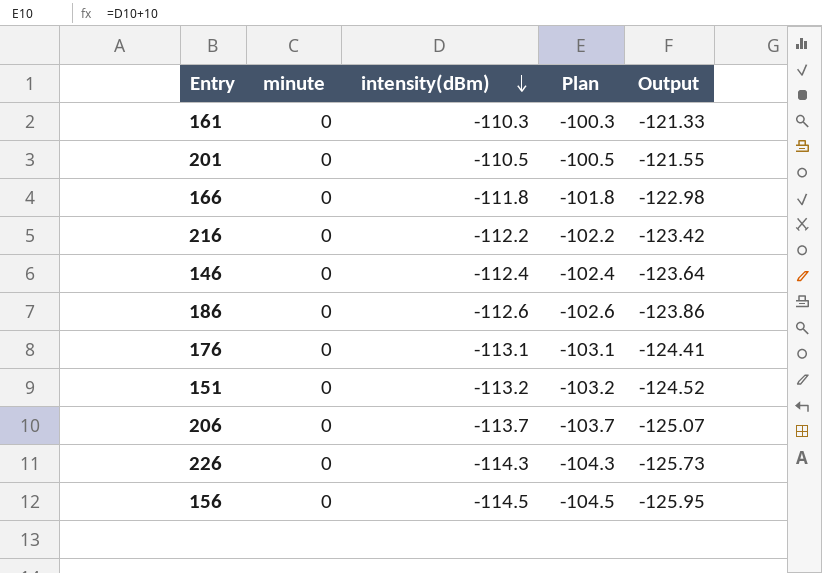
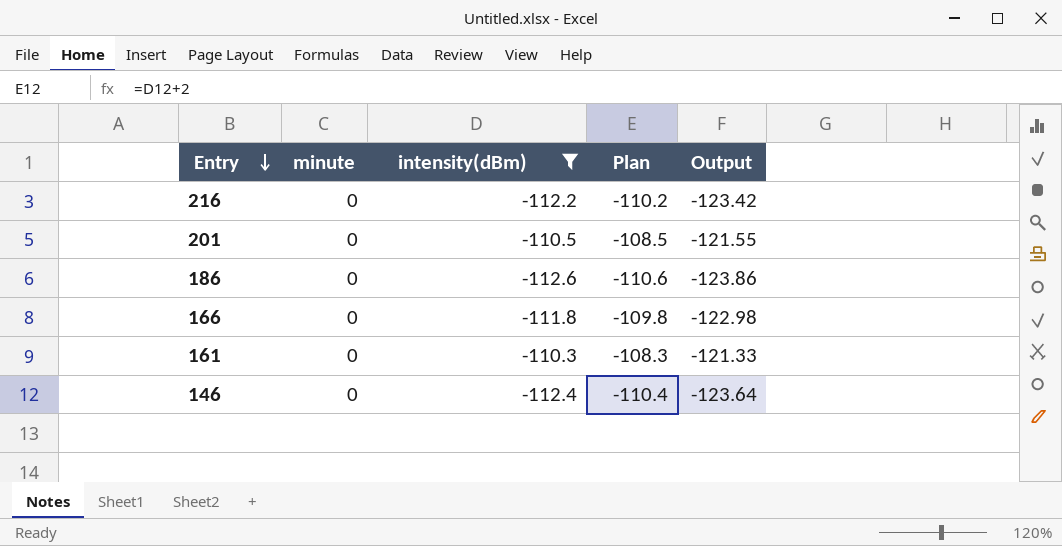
filter: none -> intensity(dBm) >= -112.6
row order: intensity(dBm) descending -> Entry descending
column Plan | formula: [intensity(dBm)] + 10 -> [intensity(dBm)] + 2

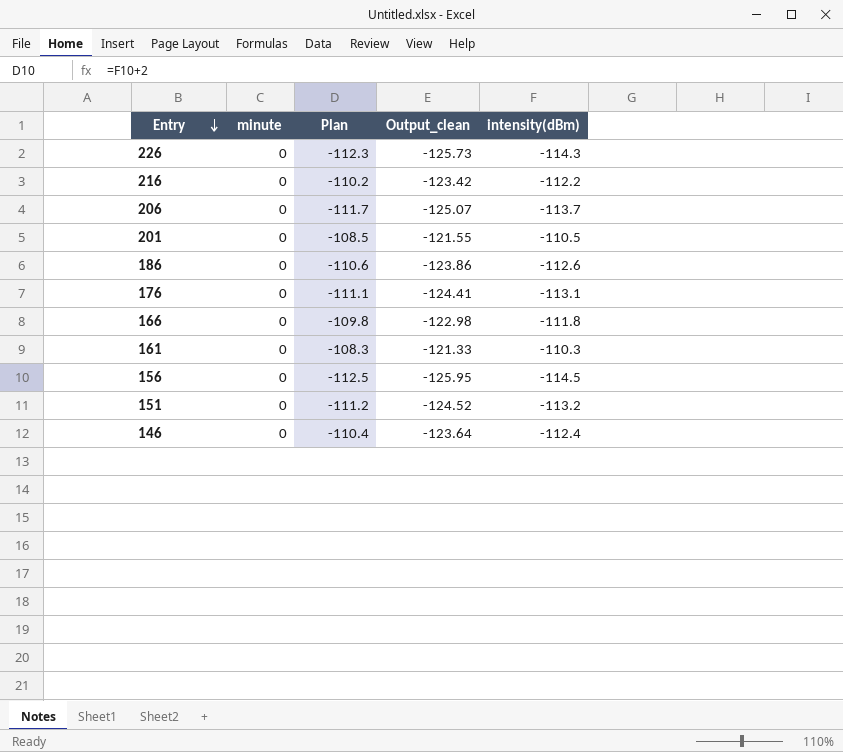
filter: intensity(dBm) >= -112.6 -> none
column name: Output -> Output_clean
column intensity(dBm) | position: 3 -> 5

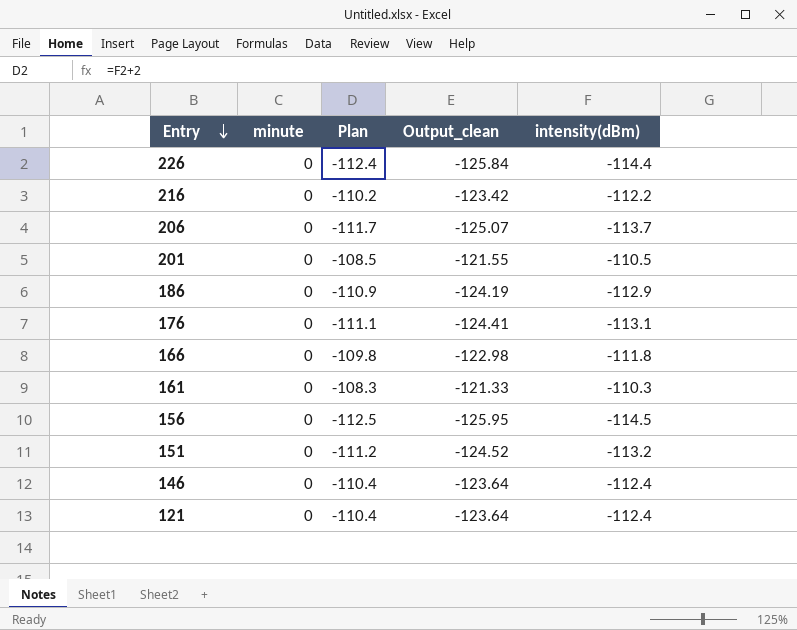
226 | Plan: -112.3 -> -112.4
226 | Output_clean: -125.73 -> -125.84
226 | intensity(dBm): -114.3 -> -114.4
186 | Plan: -110.6 -> -110.9
186 | Output_clean: -123.86 -> -124.19
186 | intensity(dBm): -112.6 -> -112.9
row 121: none -> 0 | -110.4 | -123.64 | -112.4

